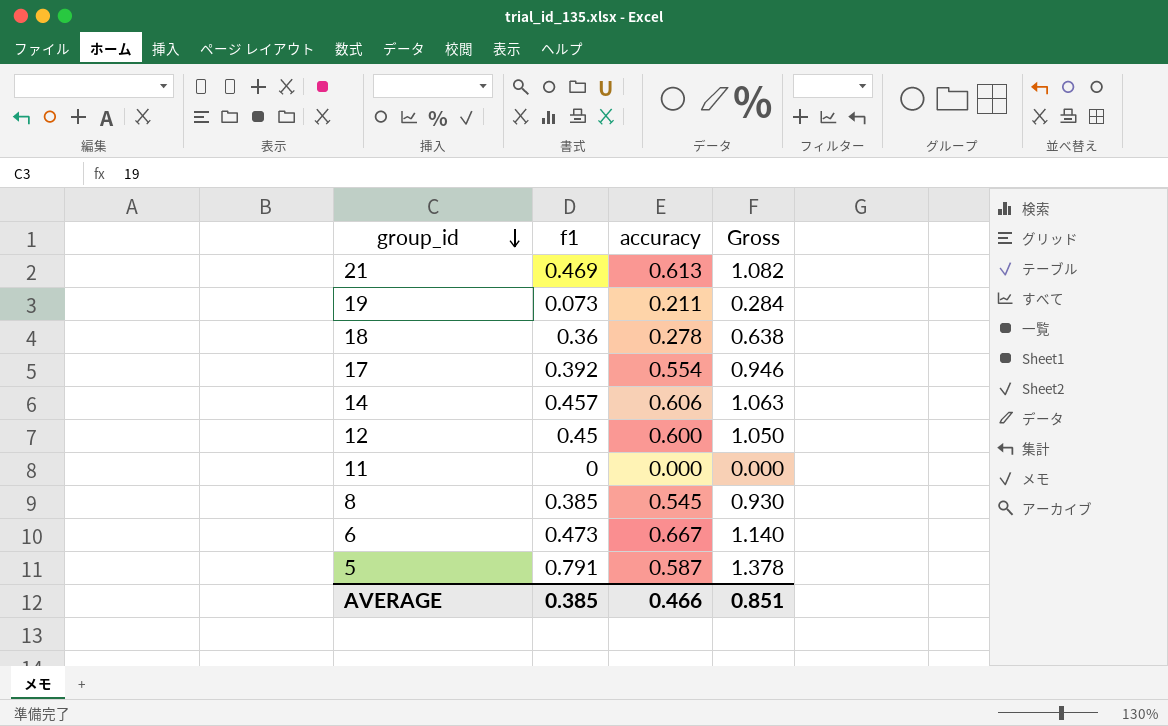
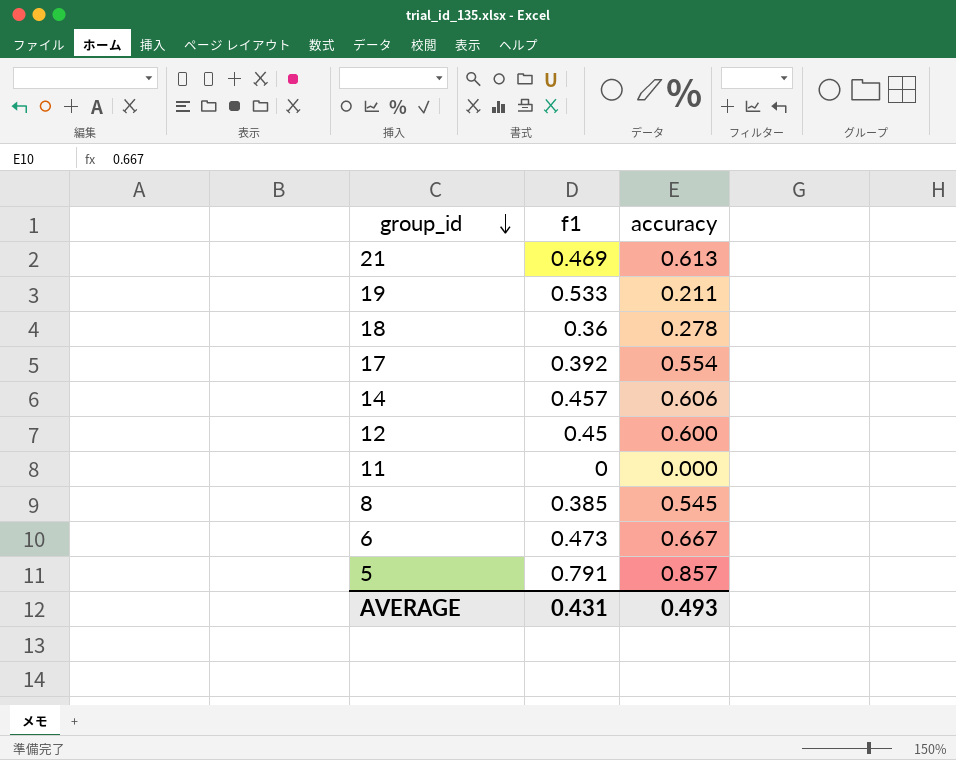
column Gross | formula: [f1] + [accuracy] -> none
19 | f1: 0.073 -> 0.533
5 | accuracy: 0.587 -> 0.857
AVERAGE | f1: 0.385 -> 0.431
AVERAGE | accuracy: 0.466 -> 0.493

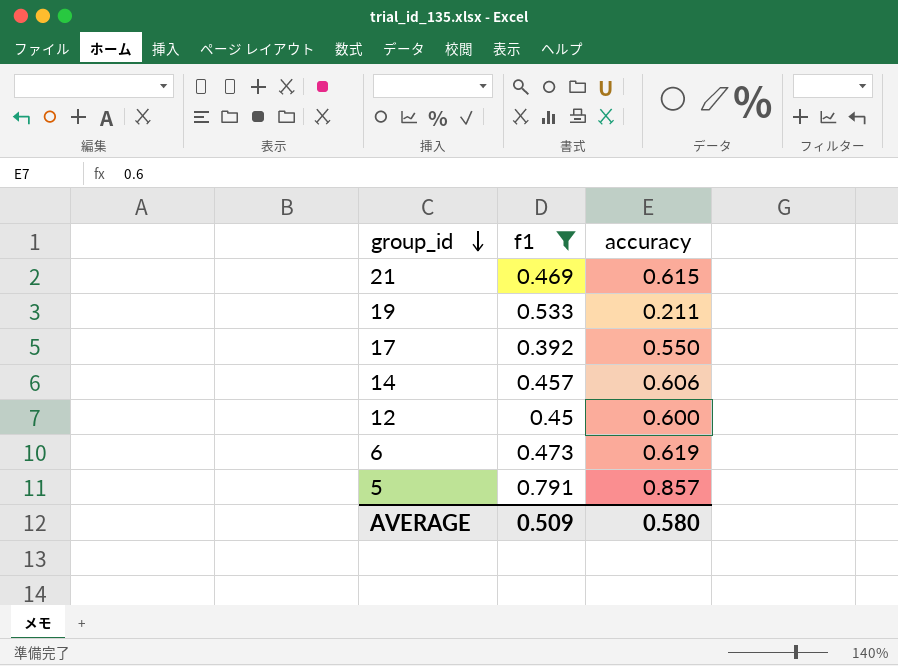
filter: none -> f1 >= 0.392
21 | accuracy: 0.613 -> 0.615
17 | accuracy: 0.554 -> 0.550
6 | accuracy: 0.667 -> 0.619
AVERAGE | f1: 0.431 -> 0.509
AVERAGE | accuracy: 0.493 -> 0.580

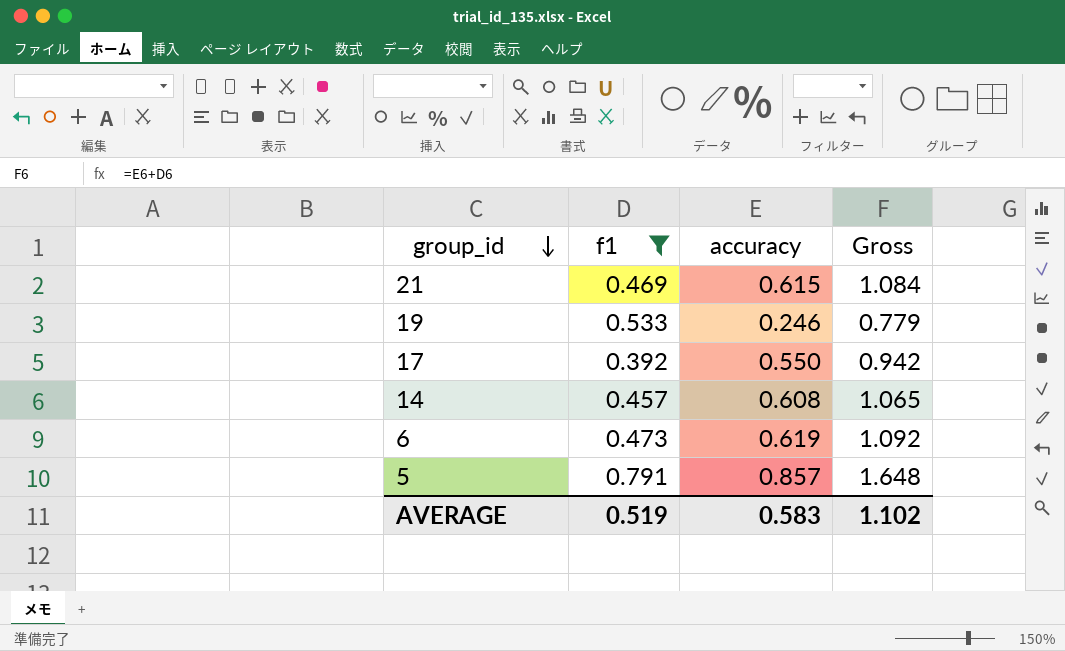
column Gross | formula: none -> [f1] + [accuracy]
row 12: 0.45 | 0.600 -> none
19 | accuracy: 0.211 -> 0.246
14 | accuracy: 0.606 -> 0.608
AVERAGE | f1: 0.509 -> 0.519
AVERAGE | accuracy: 0.580 -> 0.583

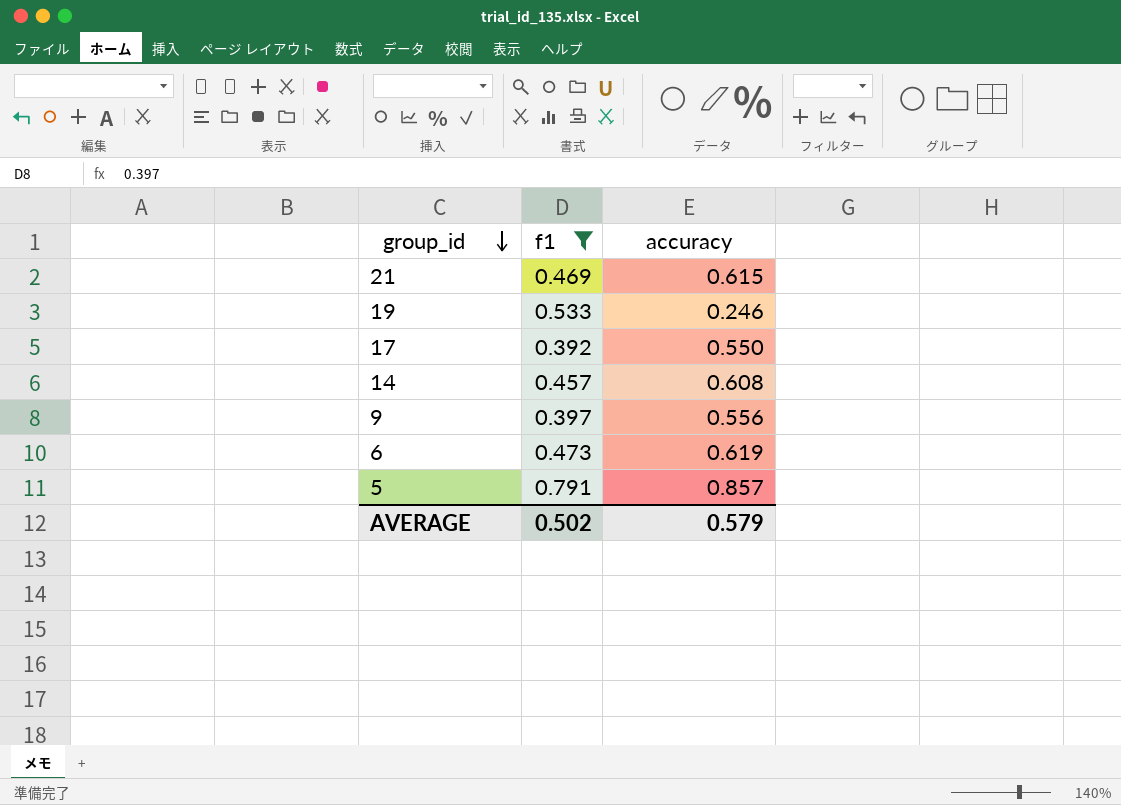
column Gross | formula: [f1] + [accuracy] -> none
row 9: none -> 0.397 | 0.556
AVERAGE | f1: 0.519 -> 0.502
AVERAGE | accuracy: 0.583 -> 0.579

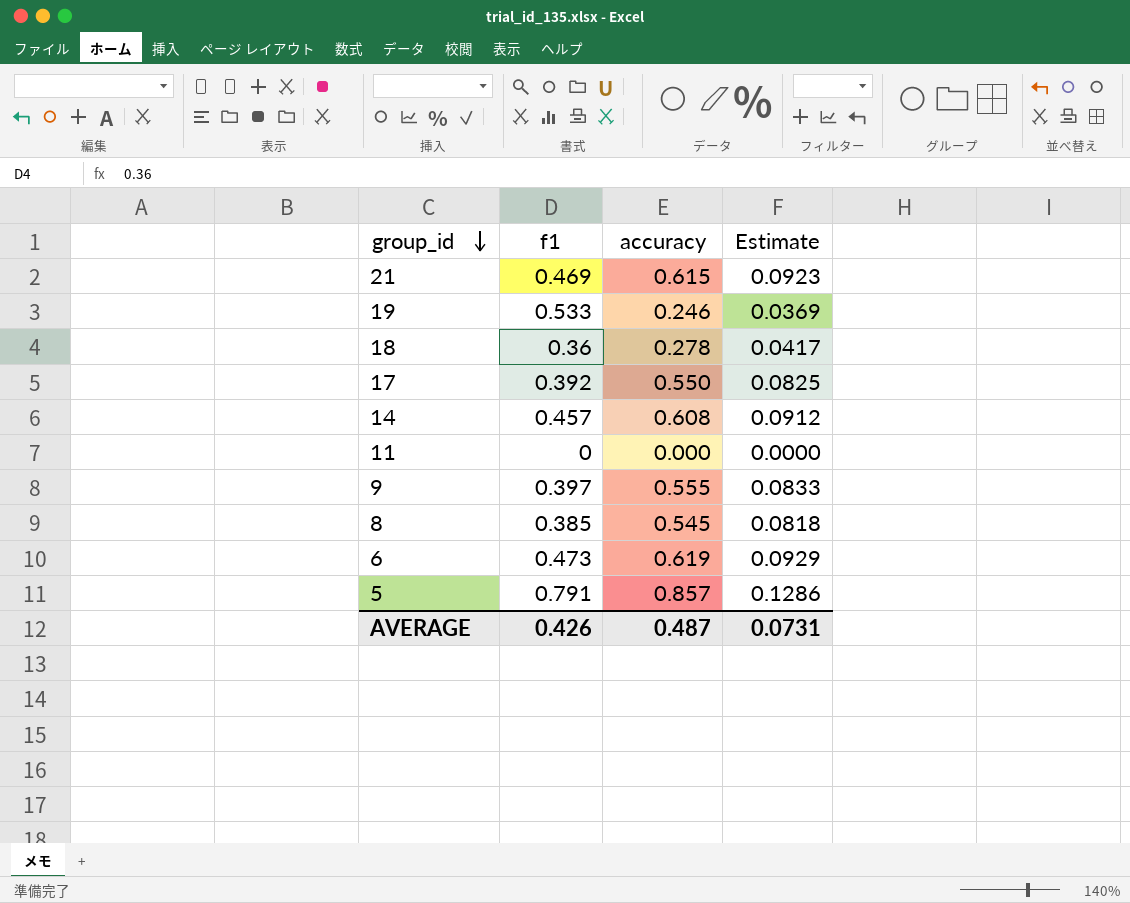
filter: f1 >= 0.392 -> none
column Estimate | formula: none -> [accuracy] * 0.15
9 | accuracy: 0.556 -> 0.555
AVERAGE | f1: 0.502 -> 0.426
AVERAGE | accuracy: 0.579 -> 0.487

